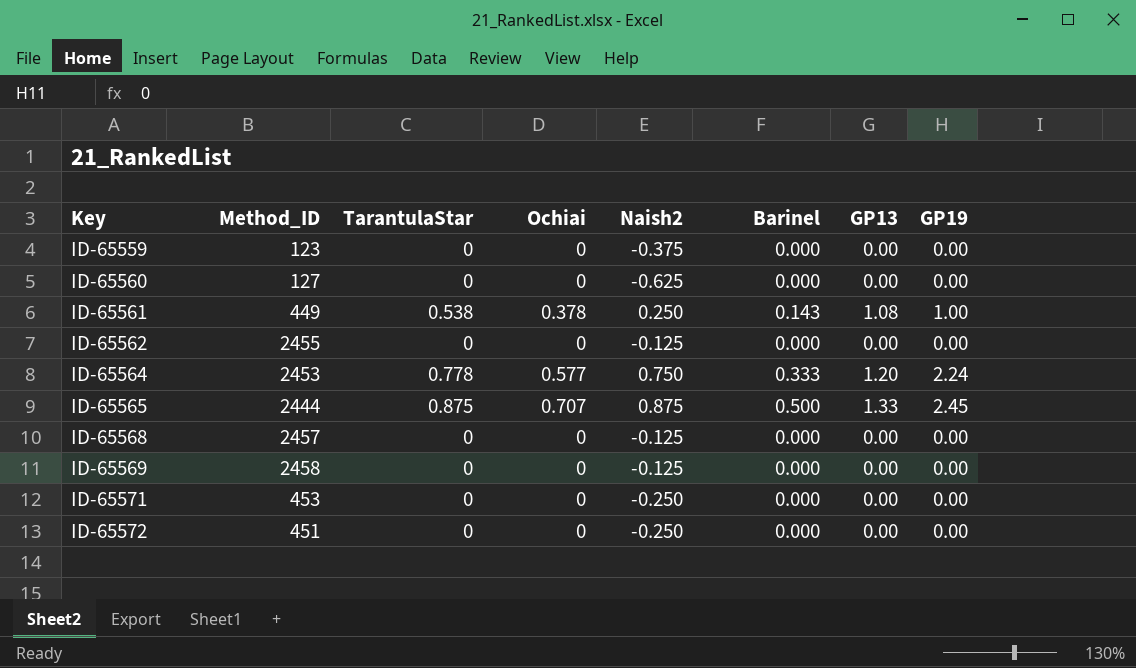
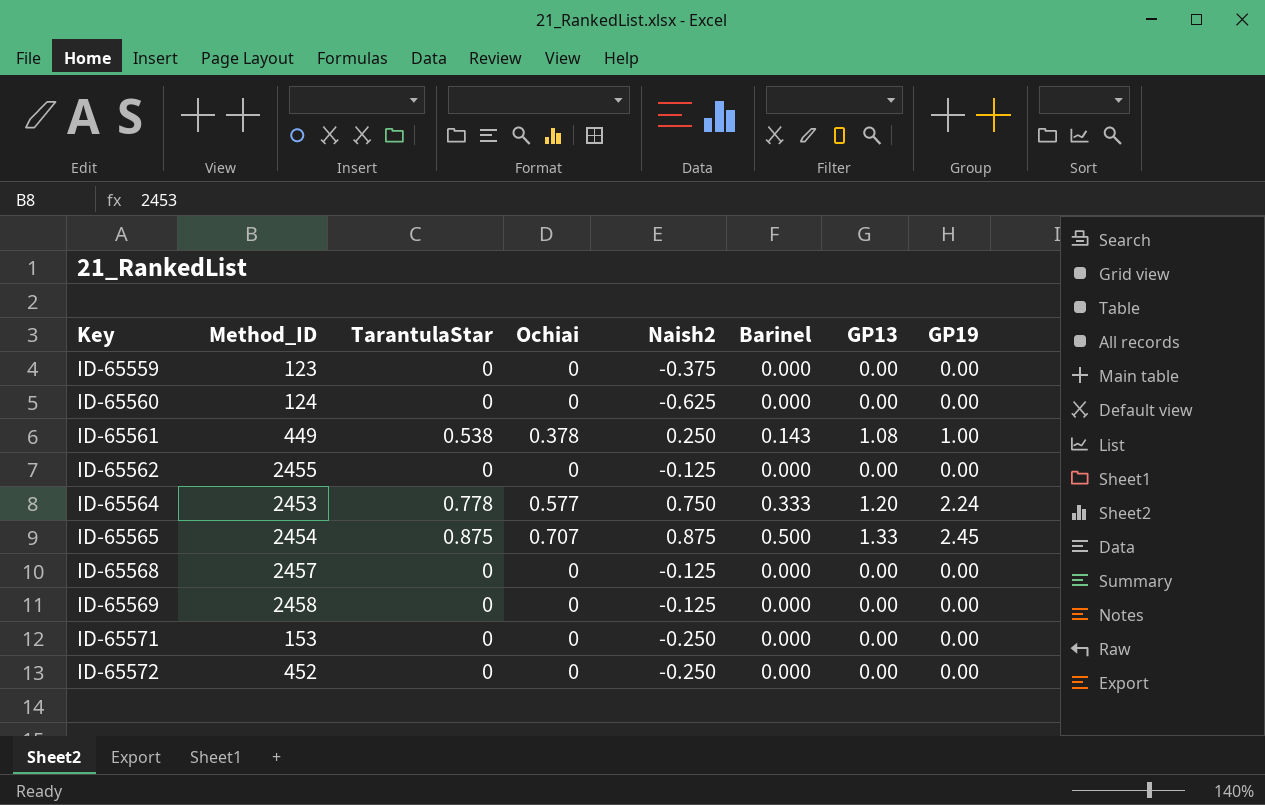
ID-65560 | Method_ID: 127 -> 124
ID-65565 | Method_ID: 2444 -> 2454
ID-65571 | Method_ID: 453 -> 153
ID-65572 | Method_ID: 451 -> 452

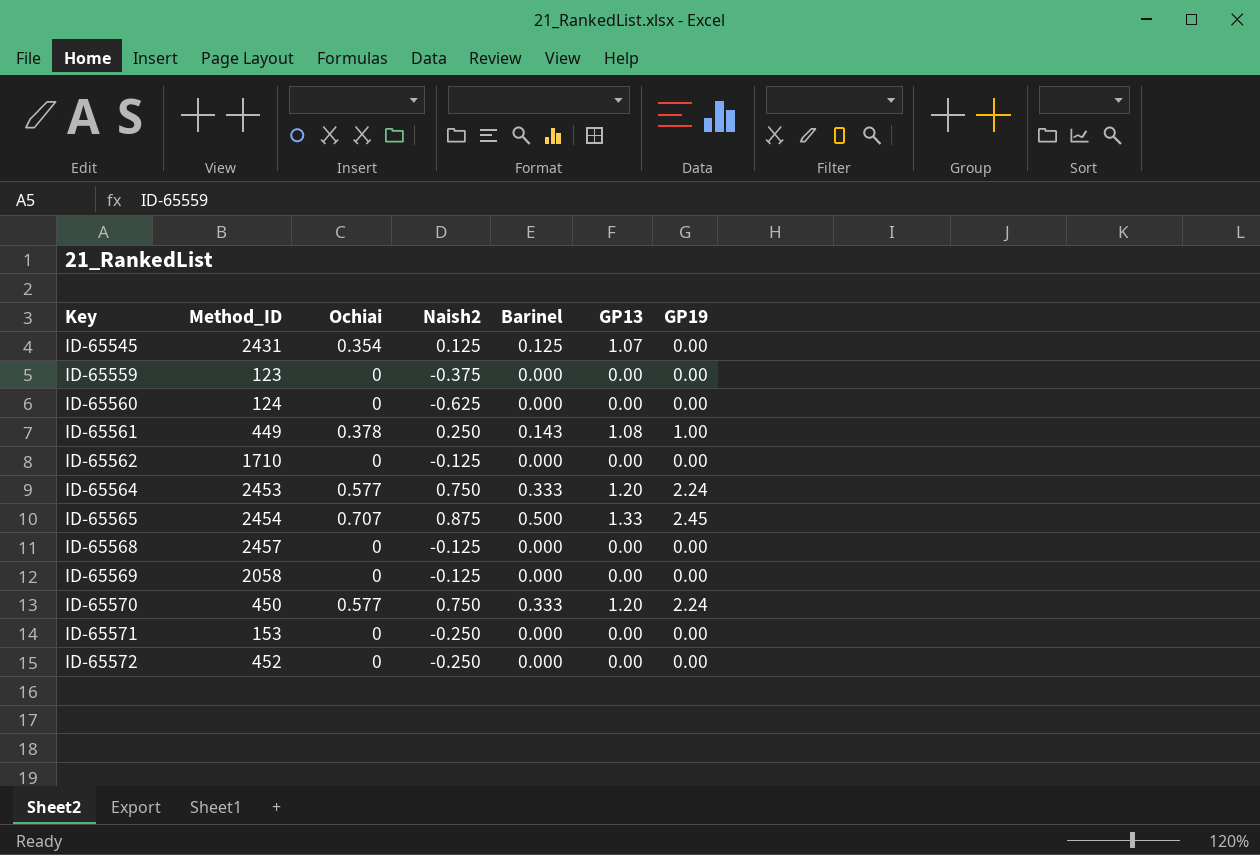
column TarantulaStar | position: 3 -> none
row ID-65545: none -> 2431 | 0.354 | 0.125 | 0.125 | 1.07 | 0.00
ID-65562 | Method_ID: 2455 -> 1710
ID-65569 | Method_ID: 2458 -> 2058
row ID-65570: none -> 450 | 0.577 | 0.750 | 0.333 | 1.20 | 2.24

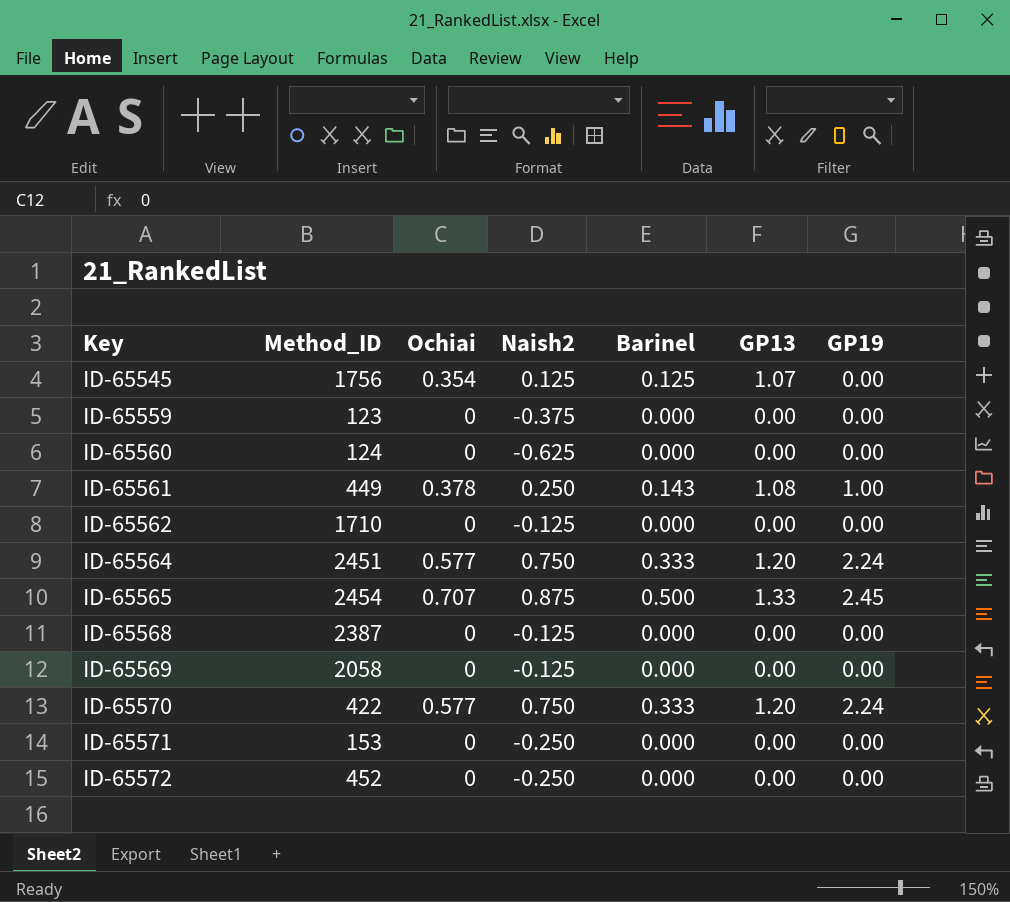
ID-65545 | Method_ID: 2431 -> 1756
ID-65564 | Method_ID: 2453 -> 2451
ID-65568 | Method_ID: 2457 -> 2387
ID-65570 | Method_ID: 450 -> 422

